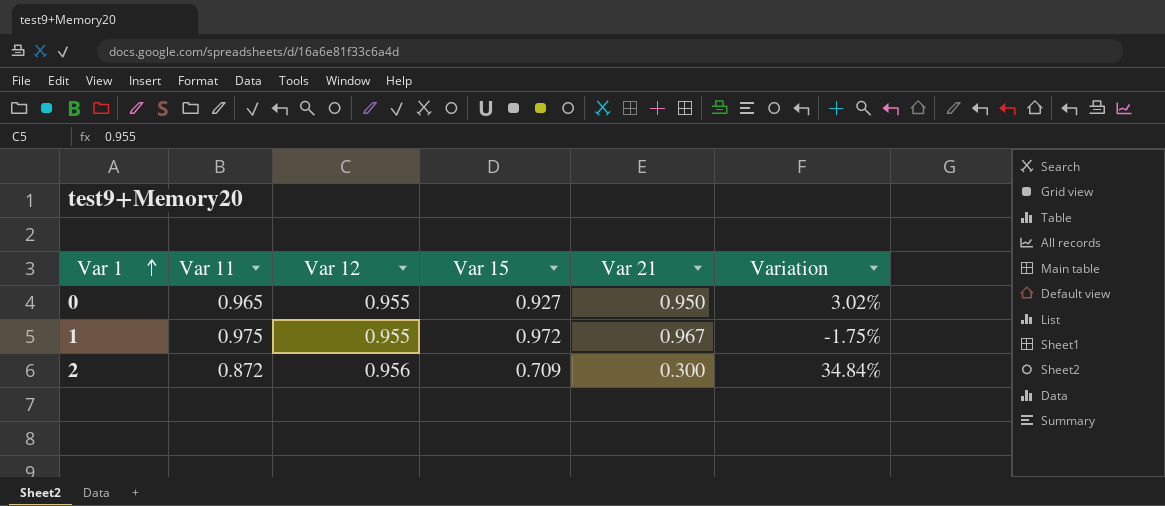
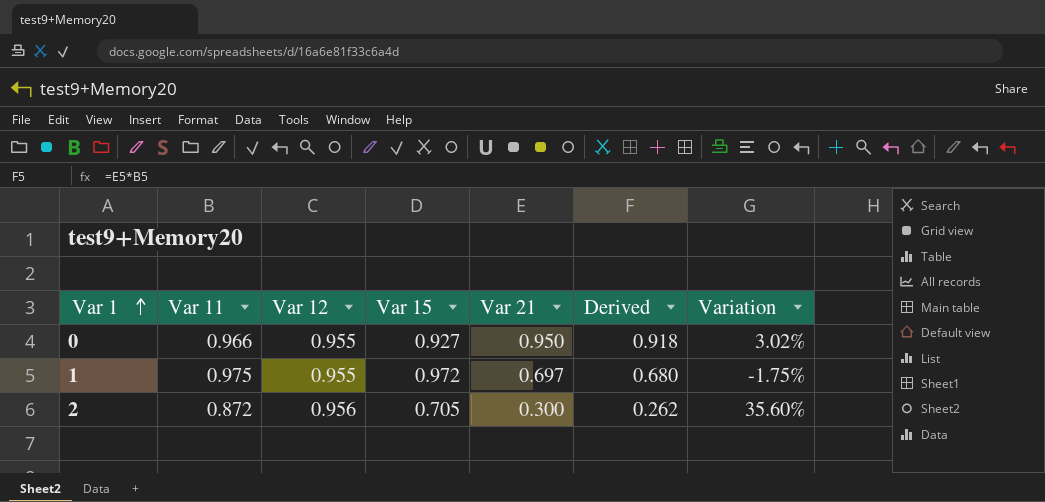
column Derived | formula: none -> [Var 11] * [Var 21]
0 | Var 11: 0.965 -> 0.966
1 | Var 21: 0.967 -> 0.697
2 | Var 15: 0.709 -> 0.705
2 | Variation: 34.84% -> 35.60%

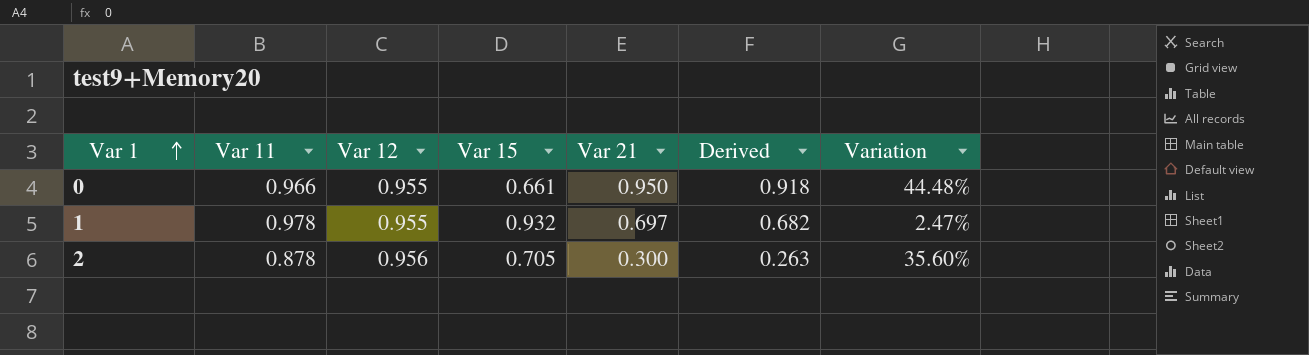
0 | Var 15: 0.927 -> 0.661
0 | Variation: 3.02% -> 44.48%
1 | Var 11: 0.975 -> 0.978
1 | Var 15: 0.972 -> 0.932
1 | Derived: 0.680 -> 0.682
1 | Variation: -1.75% -> 2.47%
2 | Var 11: 0.872 -> 0.878
2 | Derived: 0.262 -> 0.263

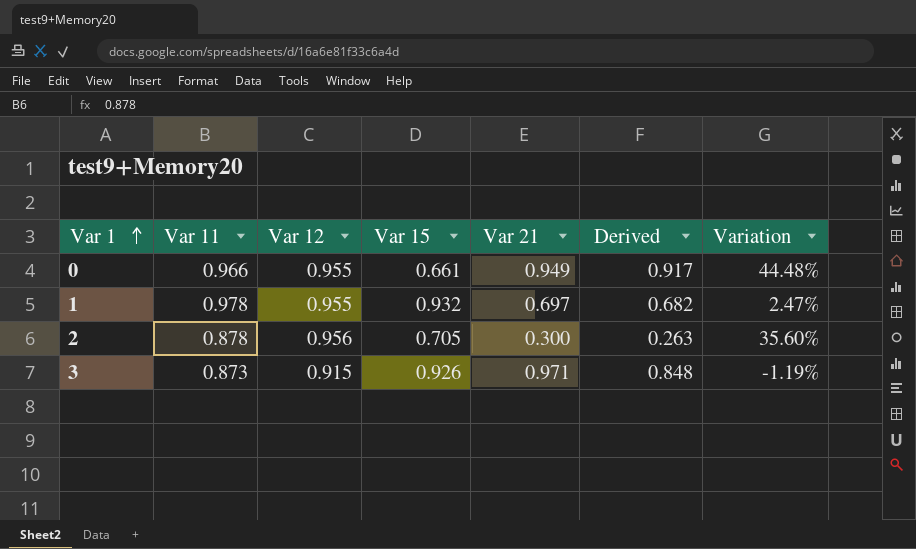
0 | Var 21: 0.950 -> 0.949
0 | Derived: 0.918 -> 0.917
row 3: none -> 0.873 | 0.915 | 0.926 | 0.971 | 0.848 | -1.19%

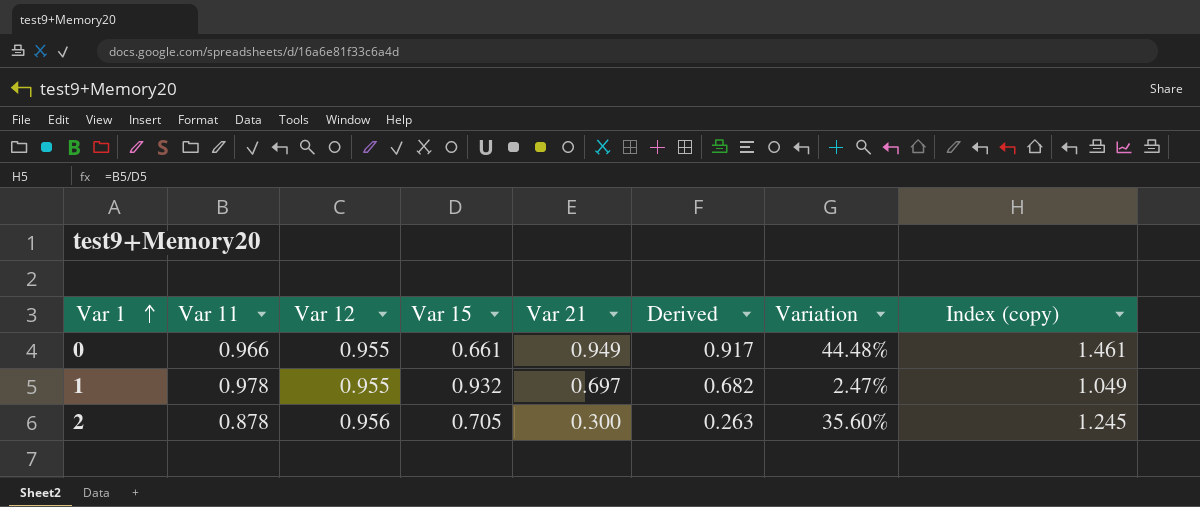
column Index (copy) | formula: none -> [Var 11] / [Var 15]
row 3: 0.873 | 0.915 | 0.926 | 0.971 | 0.848 | -1.19% -> none

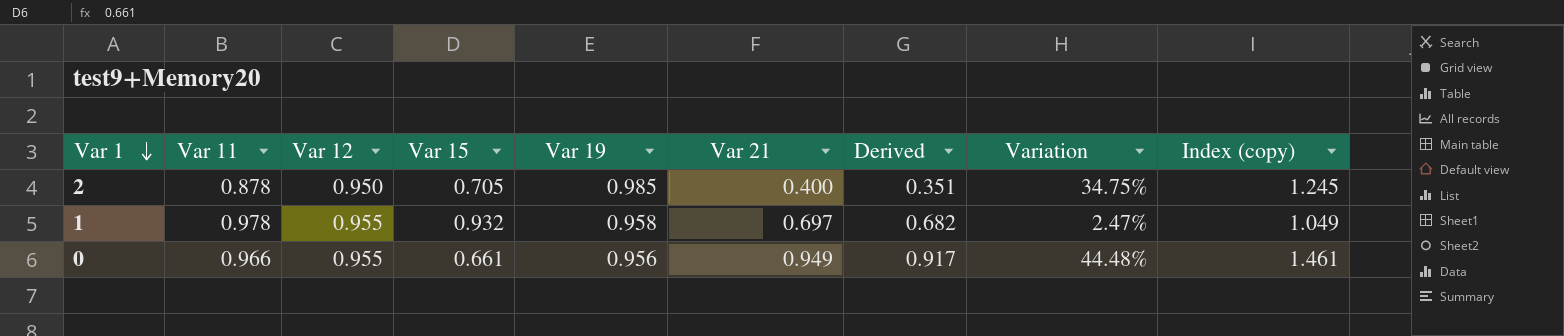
row order: Var 1 ascending -> Var 1 descending
column Var 19 | position: none -> 5
2 | Var 12: 0.956 -> 0.950
2 | Var 21: 0.300 -> 0.400
2 | Derived: 0.263 -> 0.351
2 | Variation: 35.60% -> 34.75%

